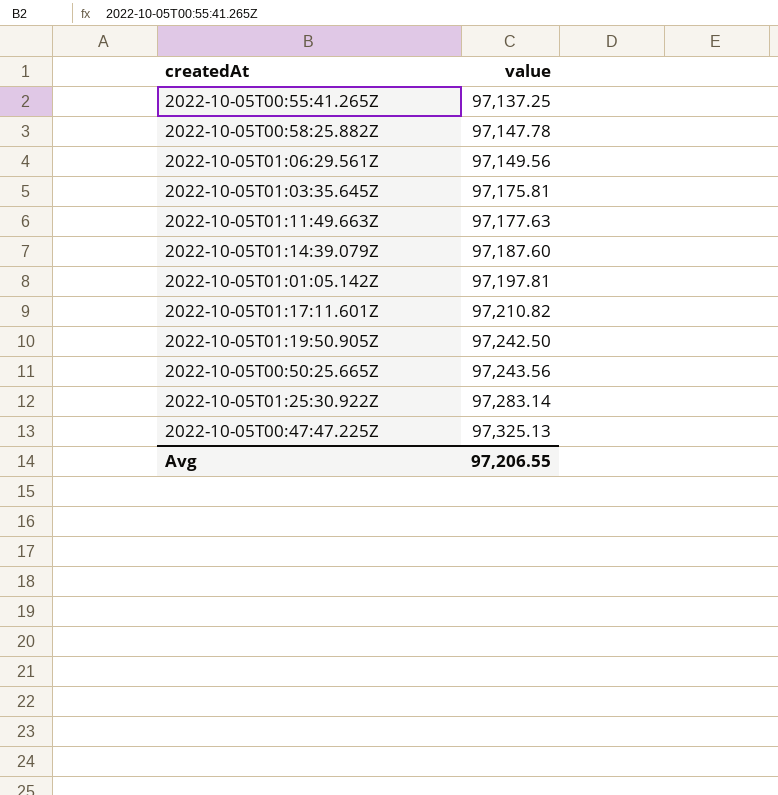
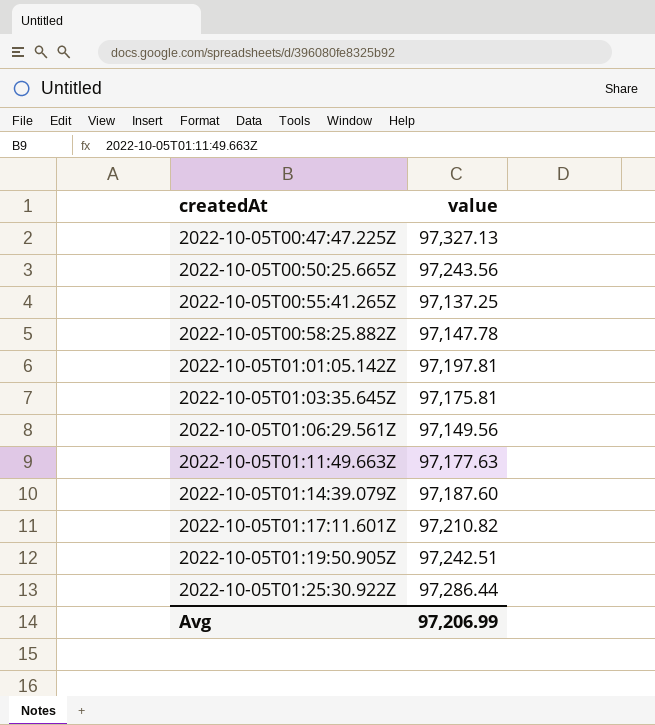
row order: value ascending -> createdAt ascending
2022-10-05T00:47:47.225Z | value: 97,325.13 -> 97,327.13
2022-10-05T01:19:50.905Z | value: 97,242.50 -> 97,242.51
2022-10-05T01:25:30.922Z | value: 97,283.14 -> 97,286.44
Avg | value: 97,206.55 -> 97,206.99

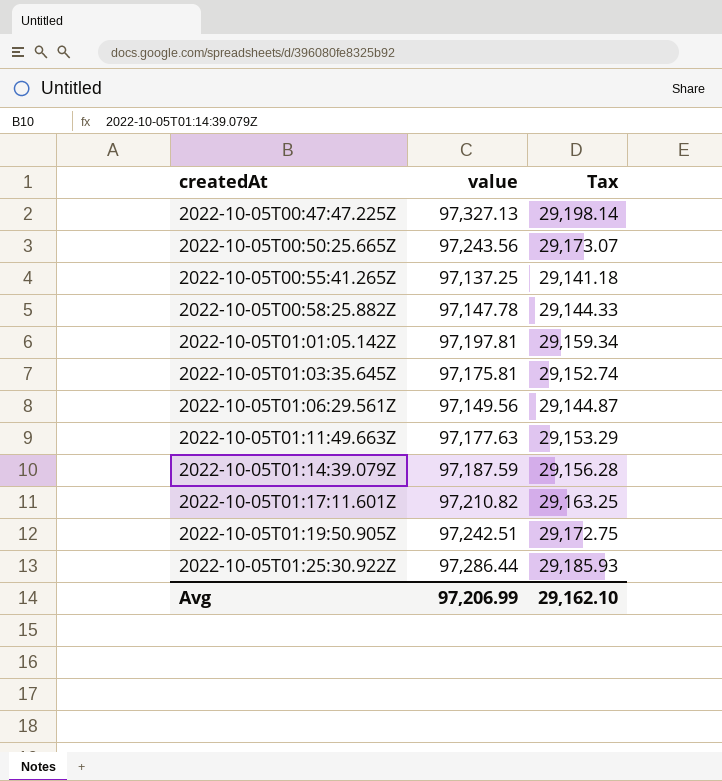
column Tax | formula: none -> [value] * 0.3
2022-10-05T01:14:39.079Z | value: 97,187.60 -> 97,187.59

